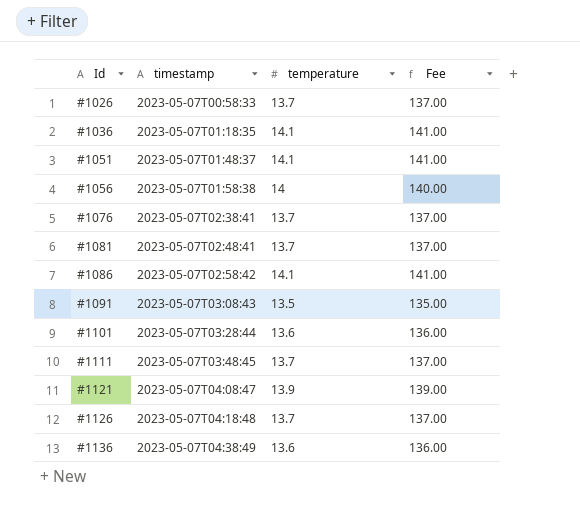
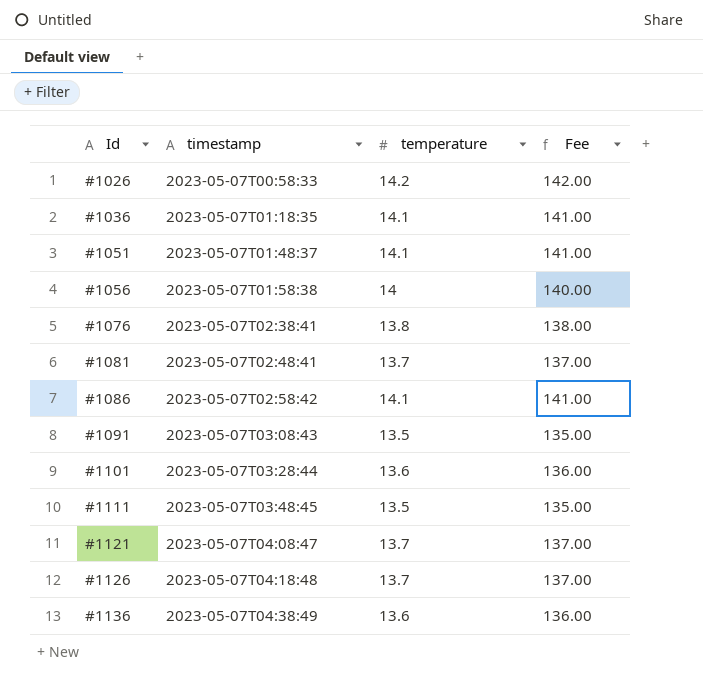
#1026 | temperature: 13.7 -> 14.2
#1026 | Fee: 137.00 -> 142.00
#1076 | temperature: 13.7 -> 13.8
#1076 | Fee: 137.00 -> 138.00
#1111 | temperature: 13.7 -> 13.5
#1111 | Fee: 137.00 -> 135.00
#1121 | temperature: 13.9 -> 13.7
#1121 | Fee: 139.00 -> 137.00

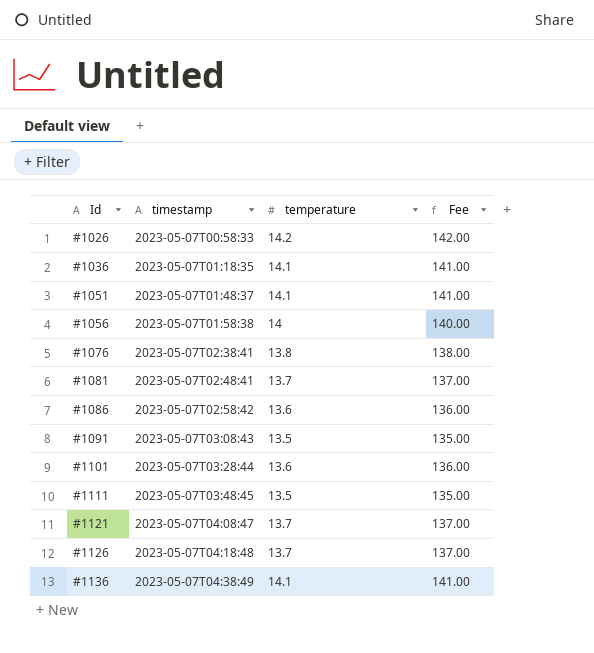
#1086 | temperature: 14.1 -> 13.6
#1086 | Fee: 141.00 -> 136.00
#1136 | temperature: 13.6 -> 14.1
#1136 | Fee: 136.00 -> 141.00

